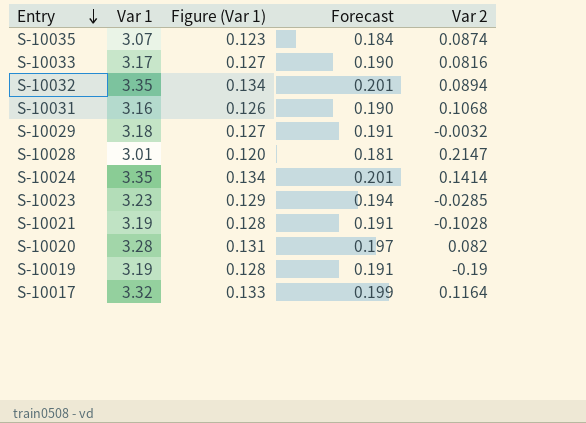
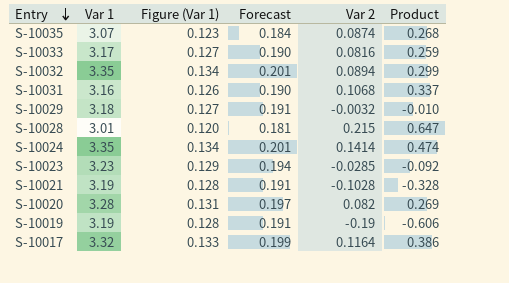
column Product | formula: none -> [Var 1] * [Var 2]
S-10028 | Var 2: 0.2147 -> 0.215

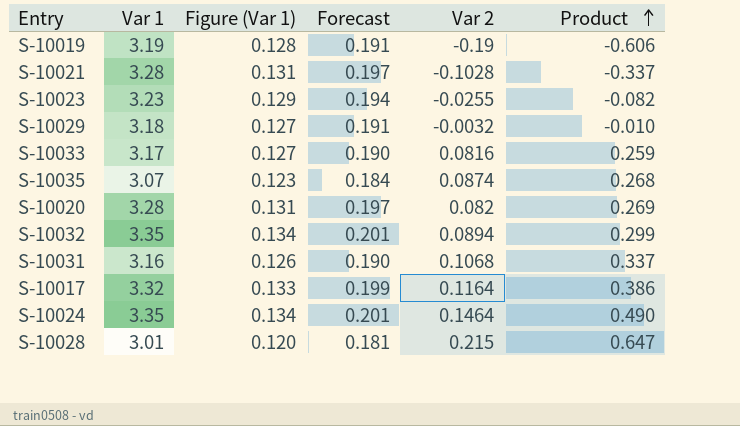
row order: Entry descending -> Product ascending
S-10021 | Var 1: 3.19 -> 3.28
S-10021 | Figure (Var 1): 0.128 -> 0.131
S-10021 | Forecast: 0.191 -> 0.197
S-10021 | Product: -0.328 -> -0.337
S-10023 | Var 2: -0.0285 -> -0.0255
S-10023 | Product: -0.092 -> -0.082
S-10024 | Var 2: 0.1414 -> 0.1464
S-10024 | Product: 0.474 -> 0.490

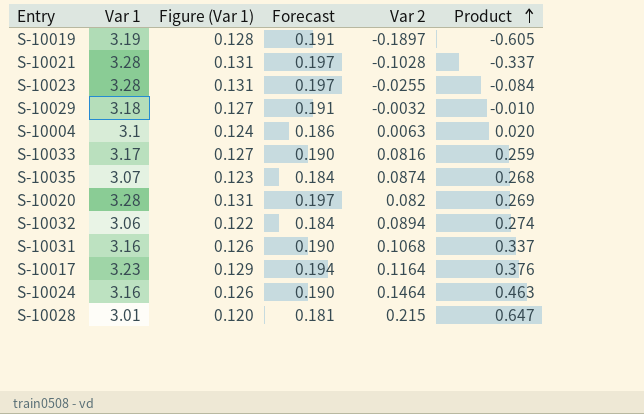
S-10019 | Var 2: -0.19 -> -0.1897
S-10019 | Product: -0.606 -> -0.605
S-10023 | Var 1: 3.23 -> 3.28
S-10023 | Figure (Var 1): 0.129 -> 0.131
S-10023 | Forecast: 0.194 -> 0.197
S-10023 | Product: -0.082 -> -0.084
row S-10004: none -> 3.1 | 0.124 | 0.186 | 0.0063 | 0.020
S-10032 | Var 1: 3.35 -> 3.06
S-10032 | Figure (Var 1): 0.134 -> 0.122
S-10032 | Forecast: 0.201 -> 0.184
S-10032 | Product: 0.299 -> 0.274
S-10017 | Var 1: 3.32 -> 3.23
S-10017 | Figure (Var 1): 0.133 -> 0.129
S-10017 | Forecast: 0.199 -> 0.194
S-10017 | Product: 0.386 -> 0.376
S-10024 | Var 1: 3.35 -> 3.16
S-10024 | Figure (Var 1): 0.134 -> 0.126
S-10024 | Forecast: 0.201 -> 0.190
S-10024 | Product: 0.490 -> 0.463

